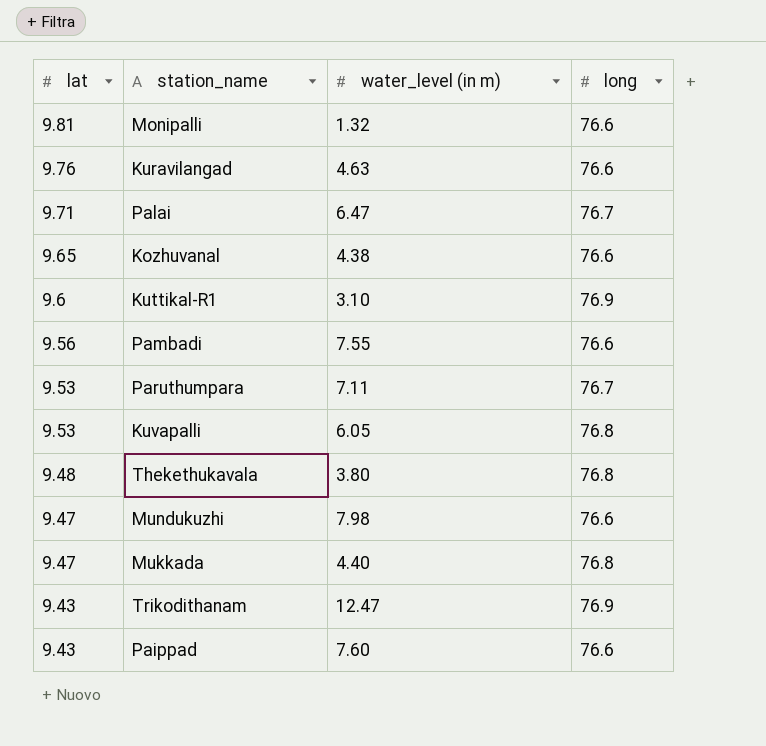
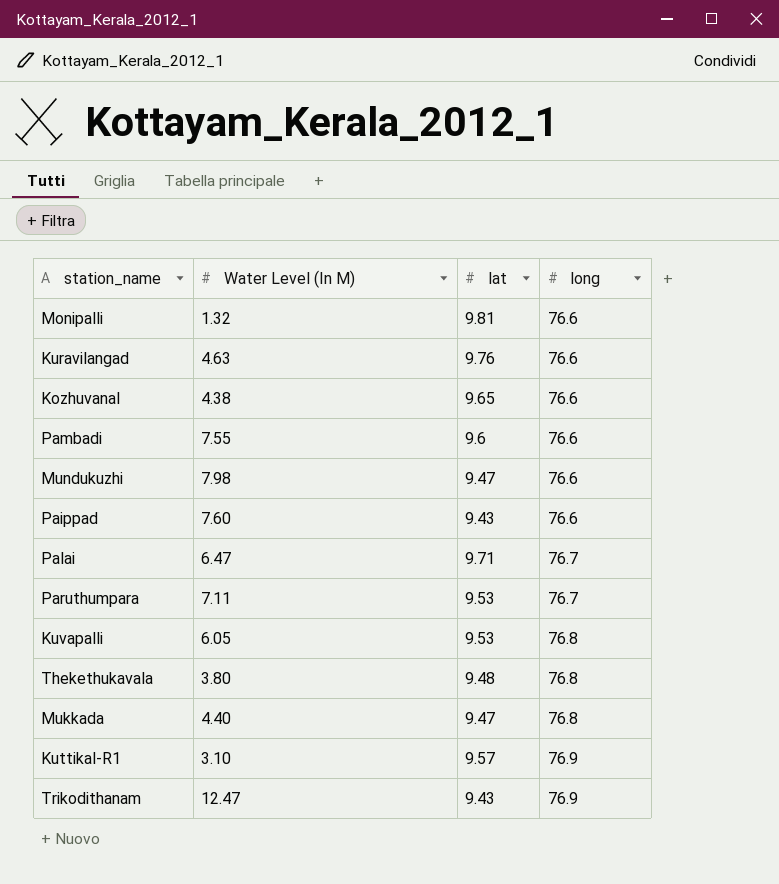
row order: lat descending -> long ascending
column name: water_level (in m) -> Water Level (In M)
column lat | position: 1 -> 3
Pambadi | lat: 9.56 -> 9.6
Kuttikal-R1 | lat: 9.6 -> 9.57

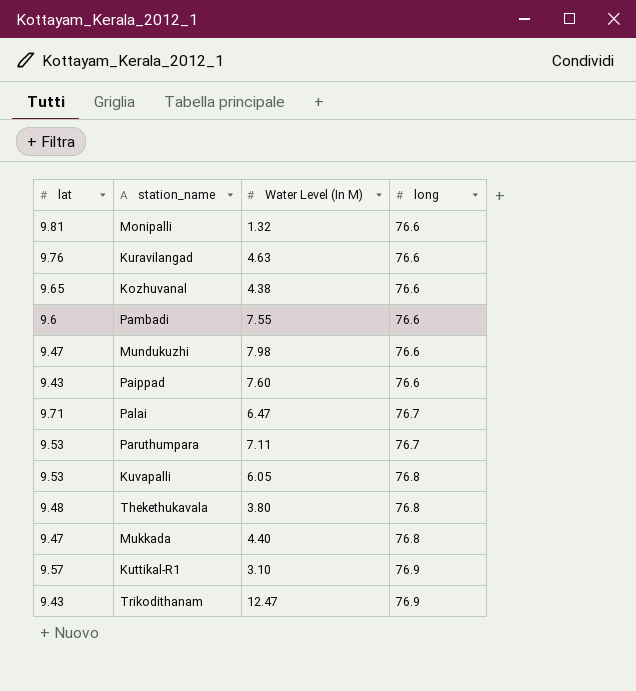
column lat | position: 3 -> 1

